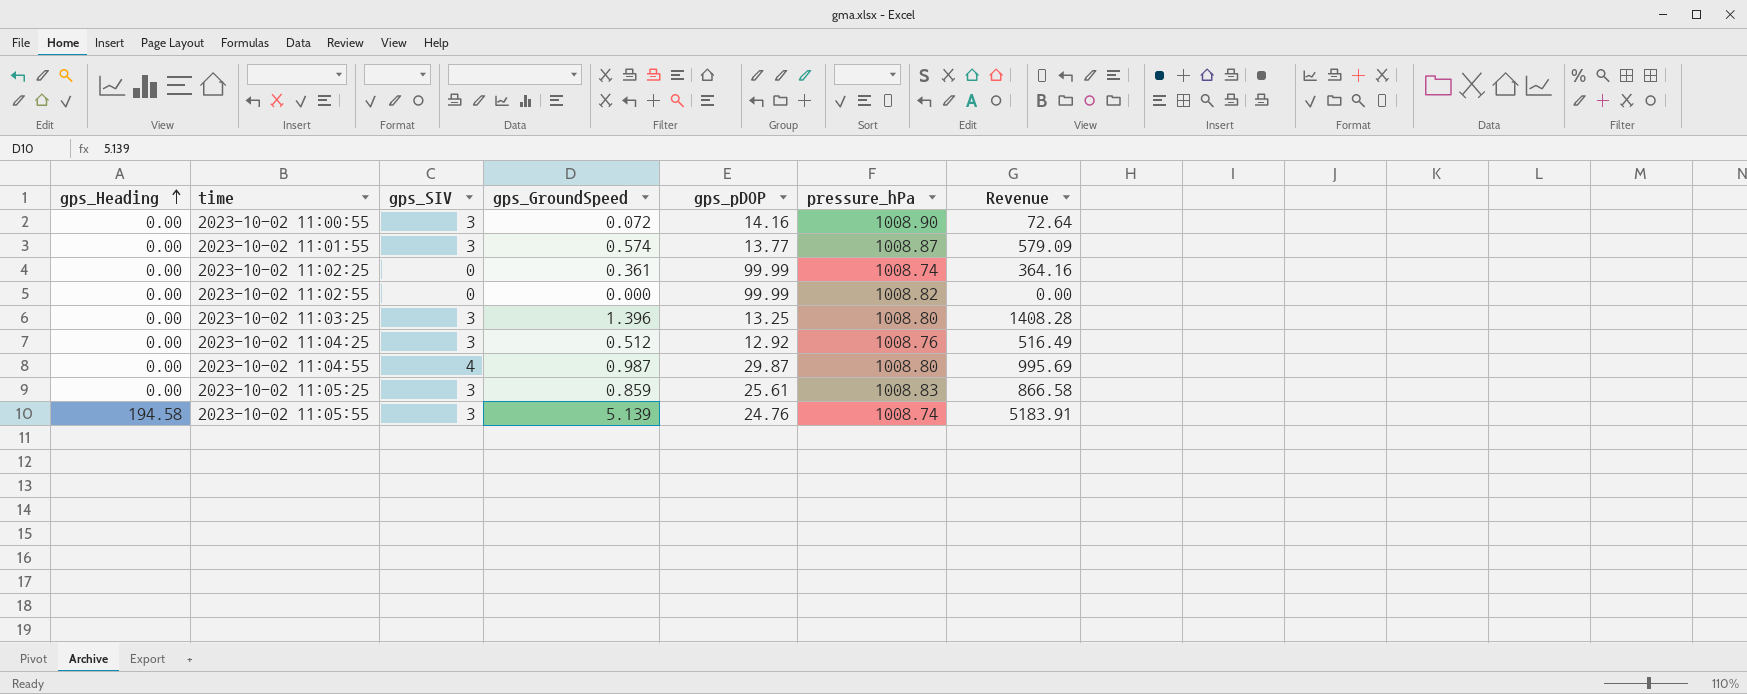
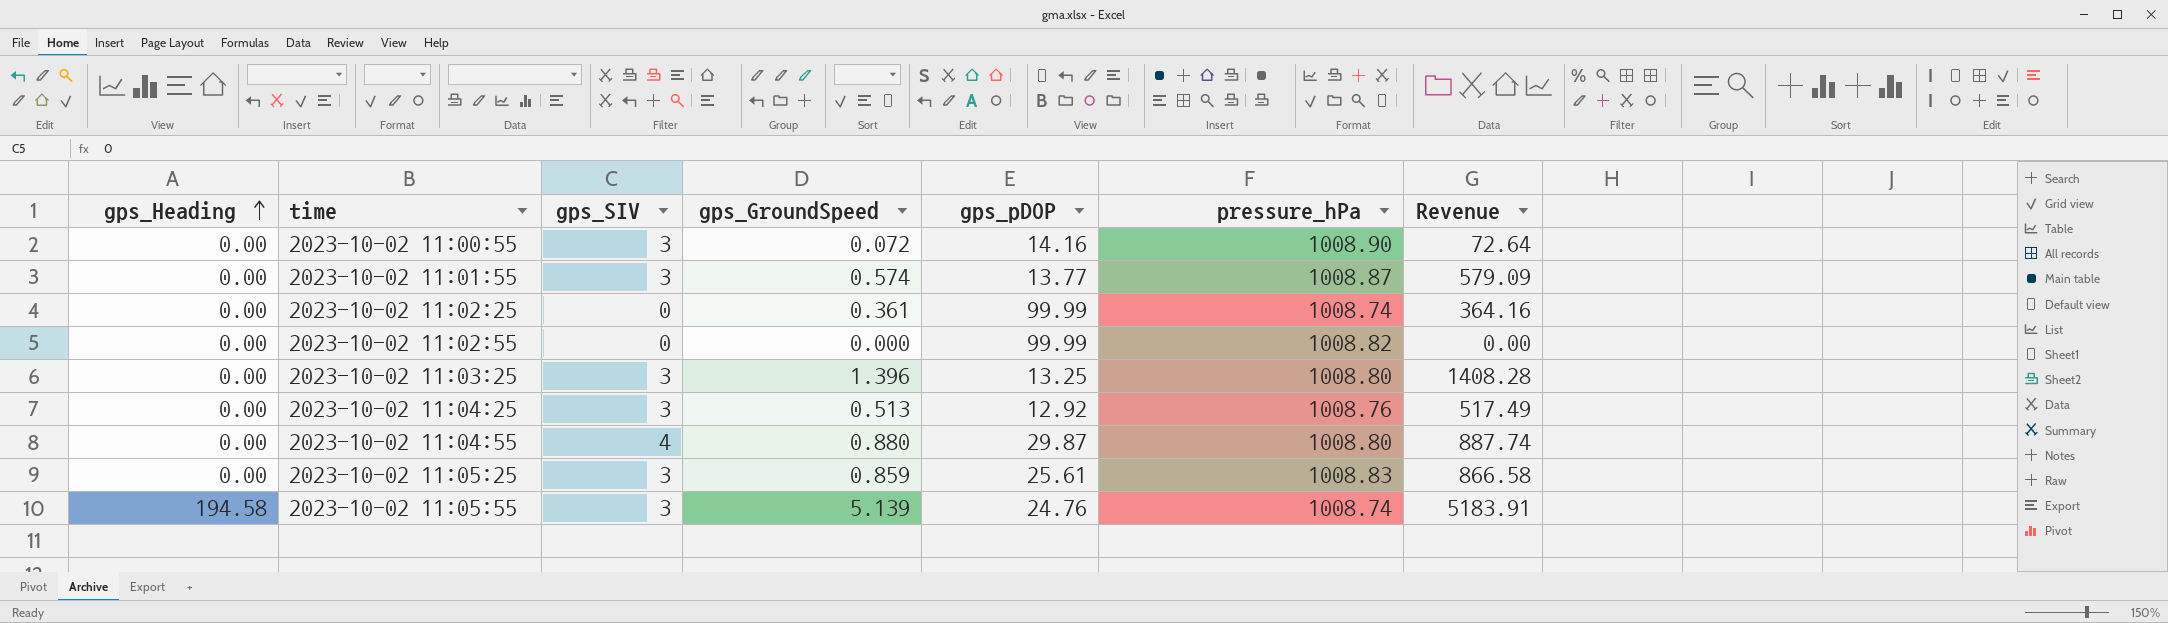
2023-10-02 11:04:25 | gps_GroundSpeed: 0.512 -> 0.513
2023-10-02 11:04:25 | Revenue: 516.49 -> 517.49
2023-10-02 11:04:55 | gps_GroundSpeed: 0.987 -> 0.880
2023-10-02 11:04:55 | Revenue: 995.69 -> 887.74

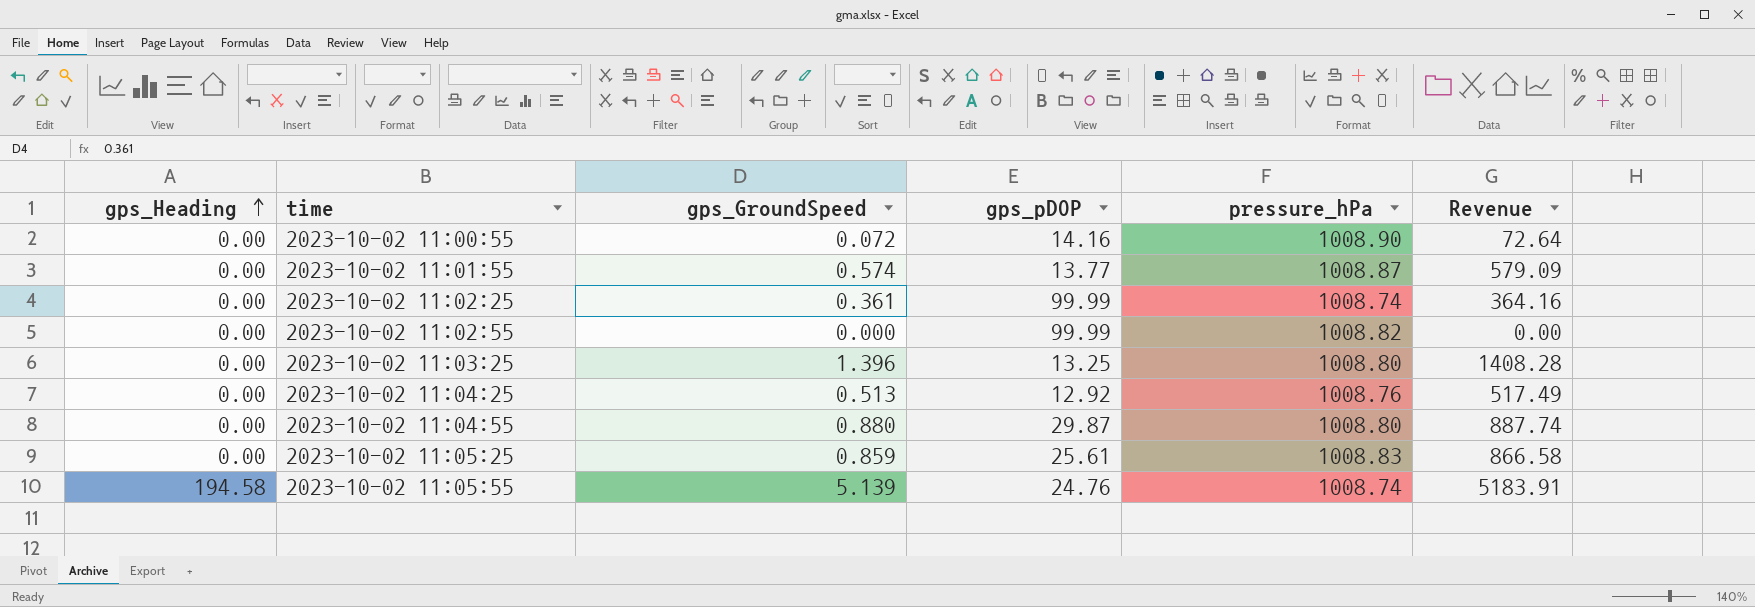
column gps_SIV | position: 3 -> none

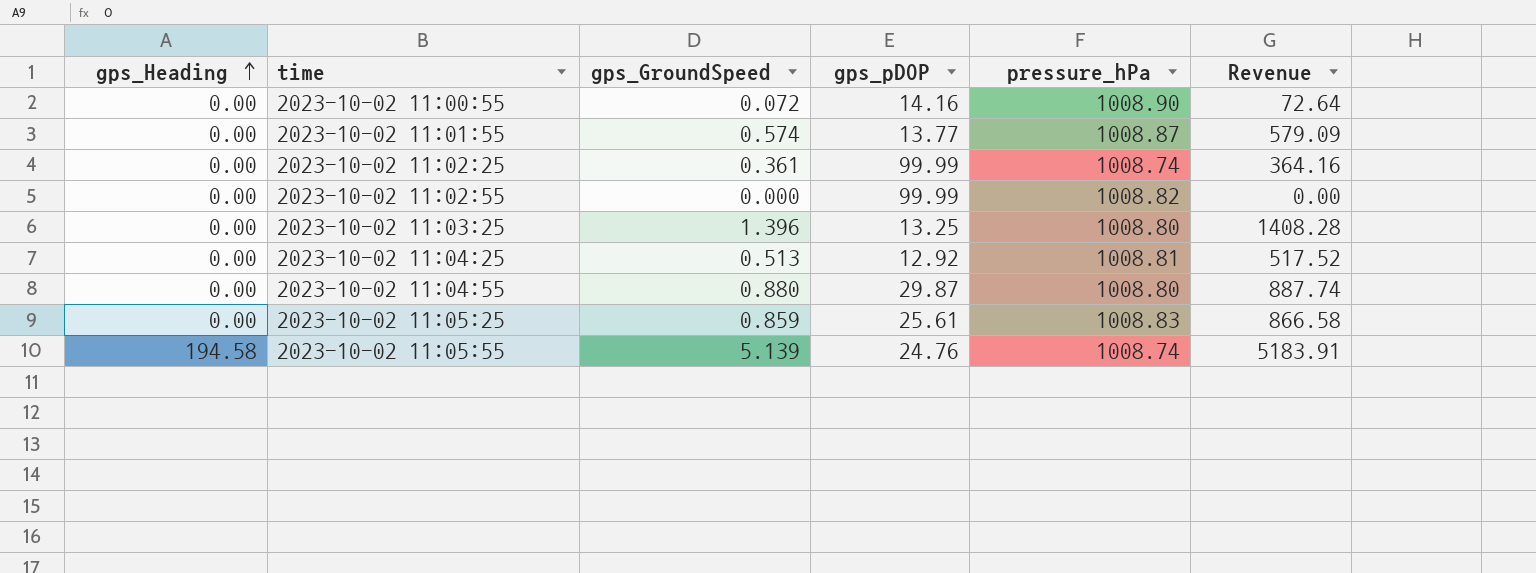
2023-10-02 11:04:25 | pressure_hPa: 1008.76 -> 1008.81
2023-10-02 11:04:25 | Revenue: 517.49 -> 517.52

